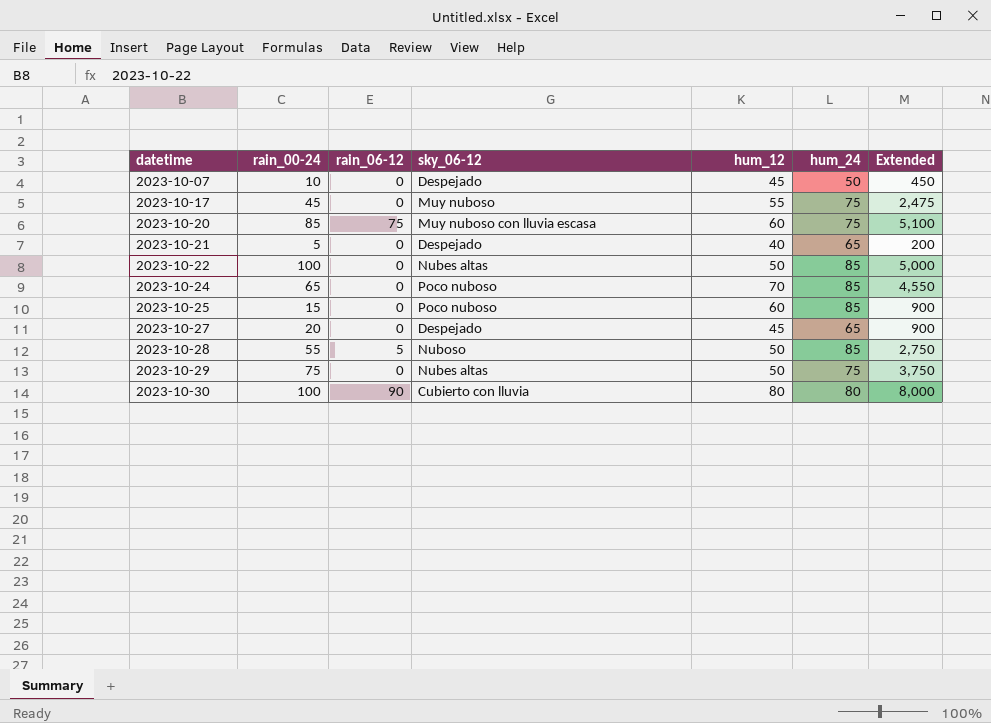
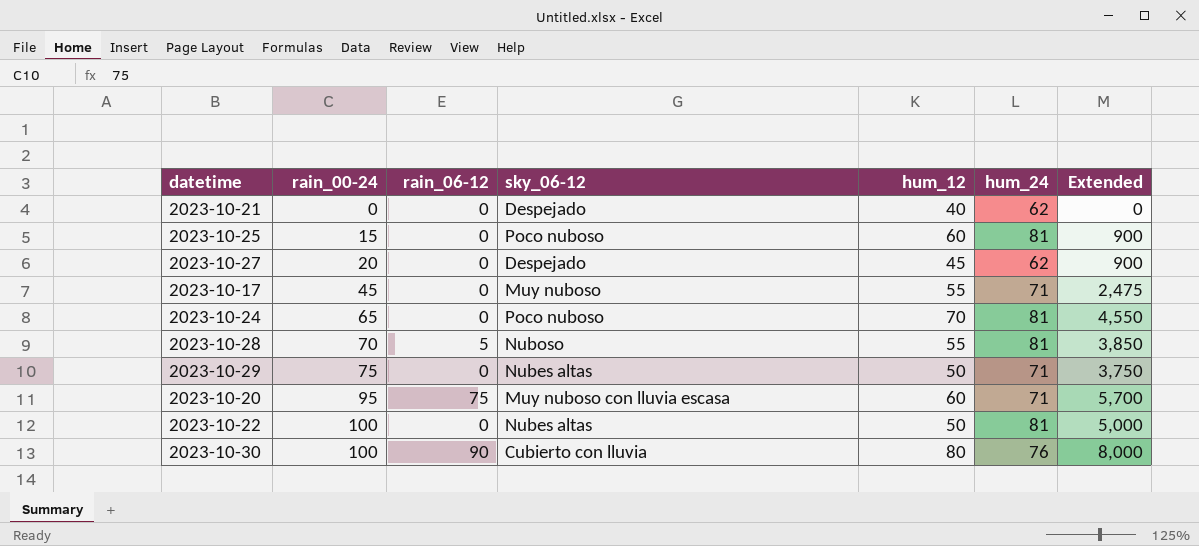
row order: datetime ascending -> rain_00-24 ascending
row 2023-10-07: 10 | 0 | Despejado | 45 | 50 | 450 -> none
2023-10-21 | rain_00-24: 5 -> 0
2023-10-21 | hum_24: 65 -> 62
2023-10-21 | Extended: 200 -> 0
2023-10-25 | hum_24: 85 -> 81
2023-10-27 | hum_24: 65 -> 62
2023-10-17 | hum_24: 75 -> 71
2023-10-24 | hum_24: 85 -> 81
2023-10-28 | rain_00-24: 55 -> 70
2023-10-28 | hum_12: 50 -> 55
2023-10-28 | hum_24: 85 -> 81
2023-10-28 | Extended: 2,750 -> 3,850
2023-10-29 | hum_24: 75 -> 71
2023-10-20 | rain_00-24: 85 -> 95
2023-10-20 | hum_24: 75 -> 71
2023-10-20 | Extended: 5,100 -> 5,700
2023-10-22 | hum_24: 85 -> 81
2023-10-30 | hum_24: 80 -> 76

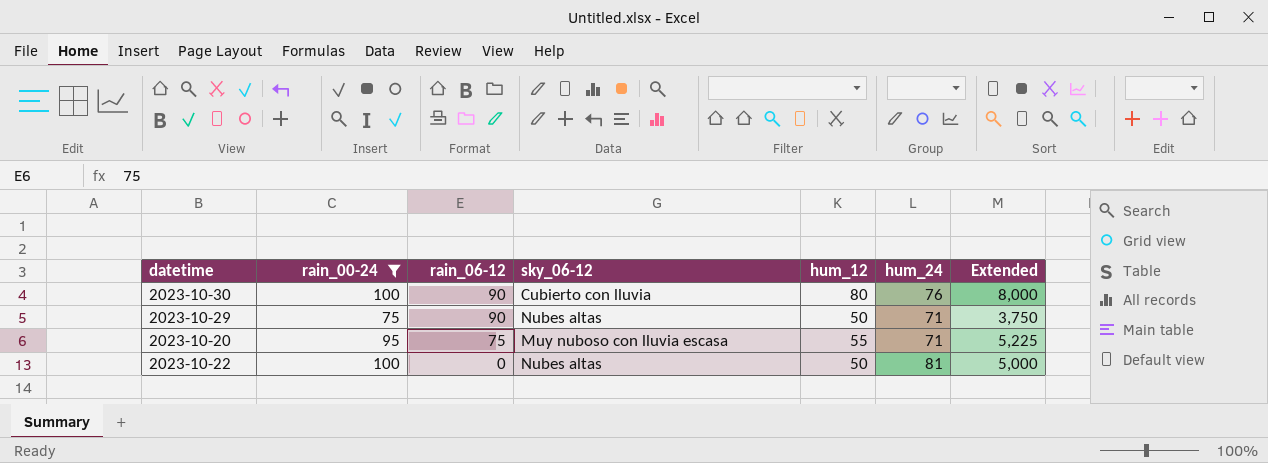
filter: none -> rain_00-24 >= 75
row order: rain_00-24 ascending -> rain_06-12 descending
2023-10-29 | rain_06-12: 0 -> 90
2023-10-20 | hum_12: 60 -> 55
2023-10-20 | Extended: 5,700 -> 5,225

